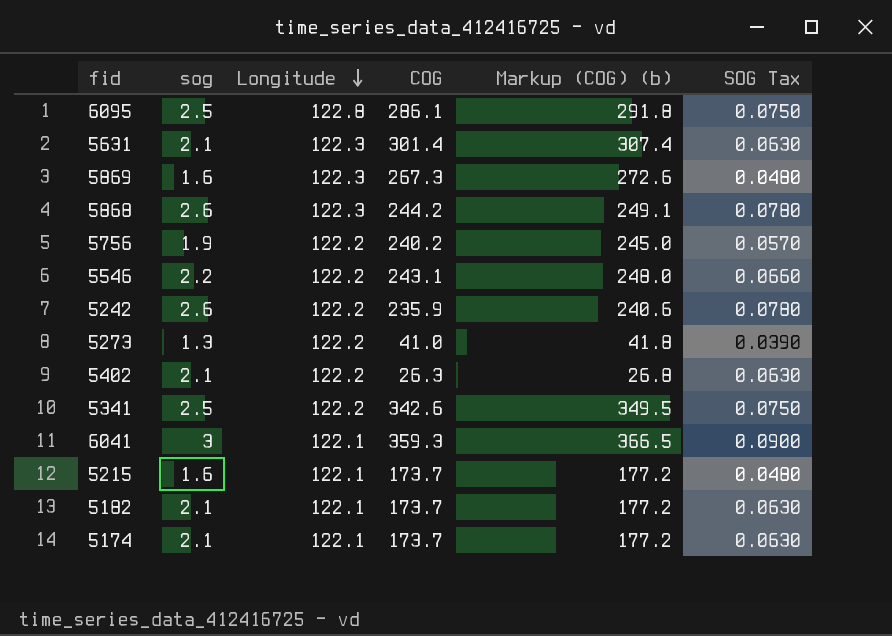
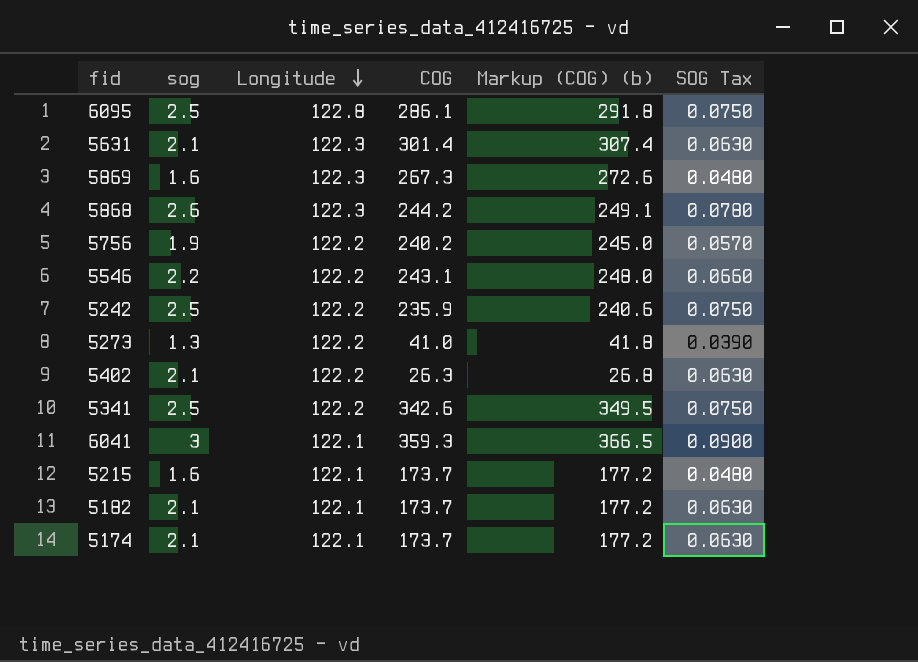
5242 | sog: 2.6 -> 2.5
5242 | SOG Tax: 0.0780 -> 0.0750

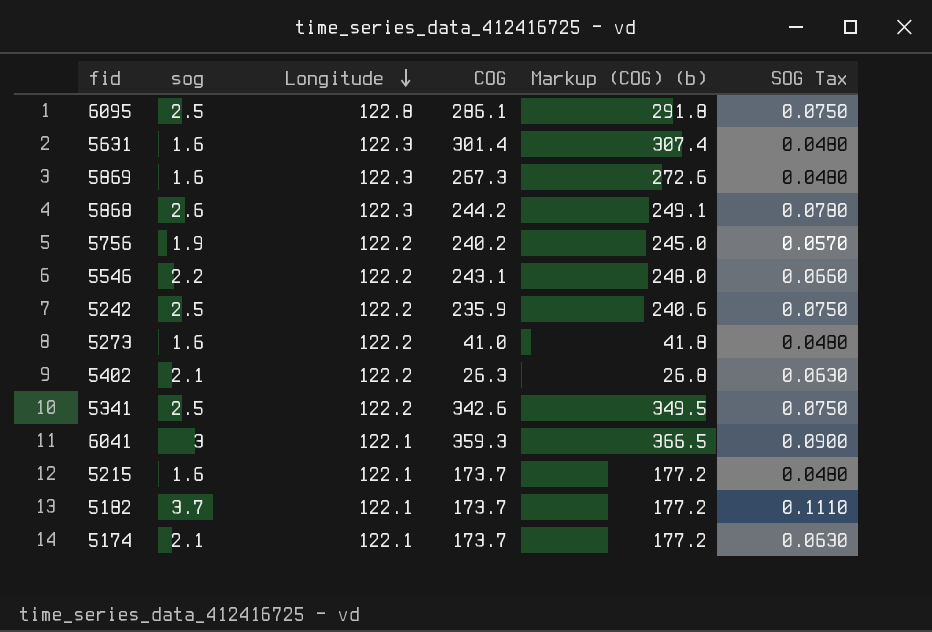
5631 | sog: 2.1 -> 1.6
5631 | SOG Tax: 0.0630 -> 0.0480
5273 | sog: 1.3 -> 1.6
5273 | SOG Tax: 0.0390 -> 0.0480
5182 | sog: 2.1 -> 3.7
5182 | SOG Tax: 0.0630 -> 0.1110

